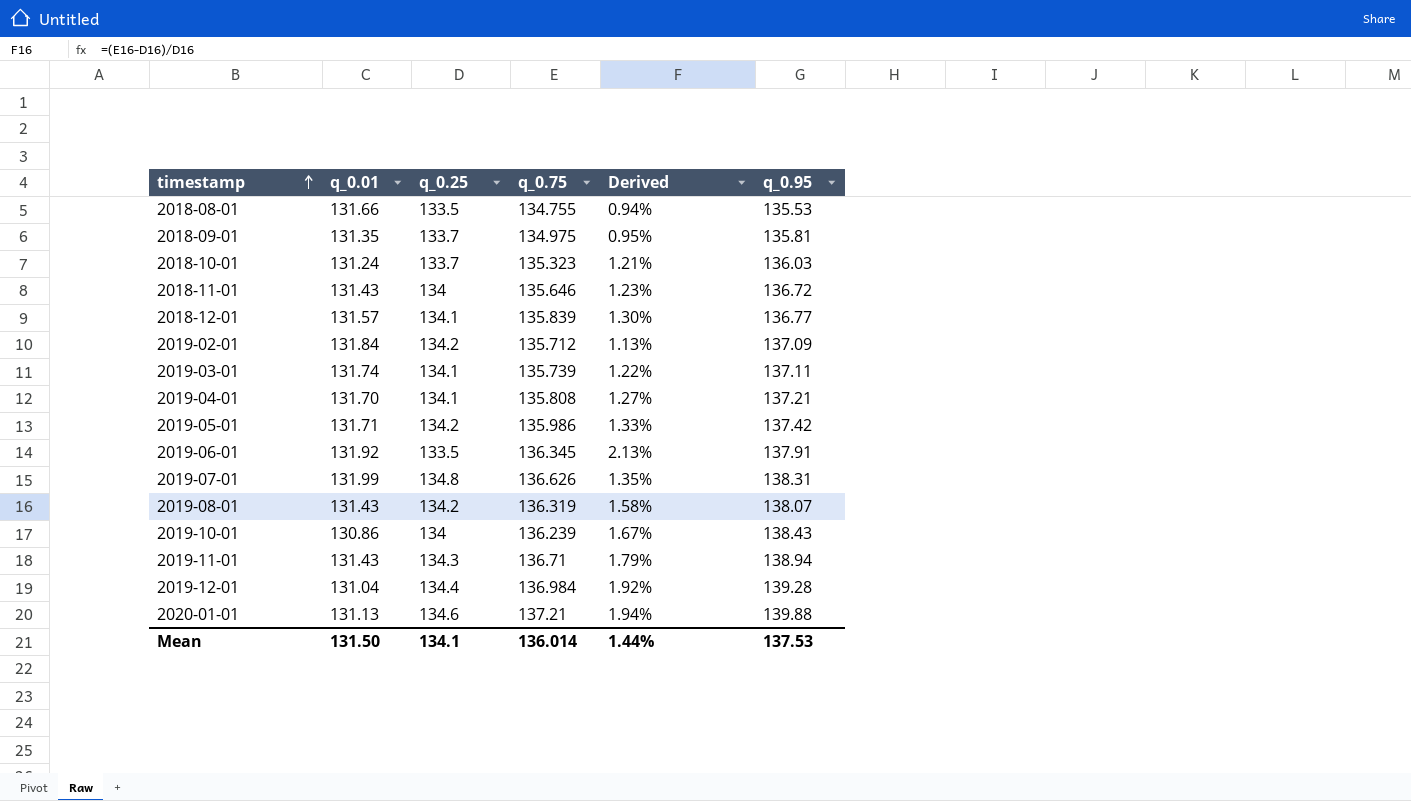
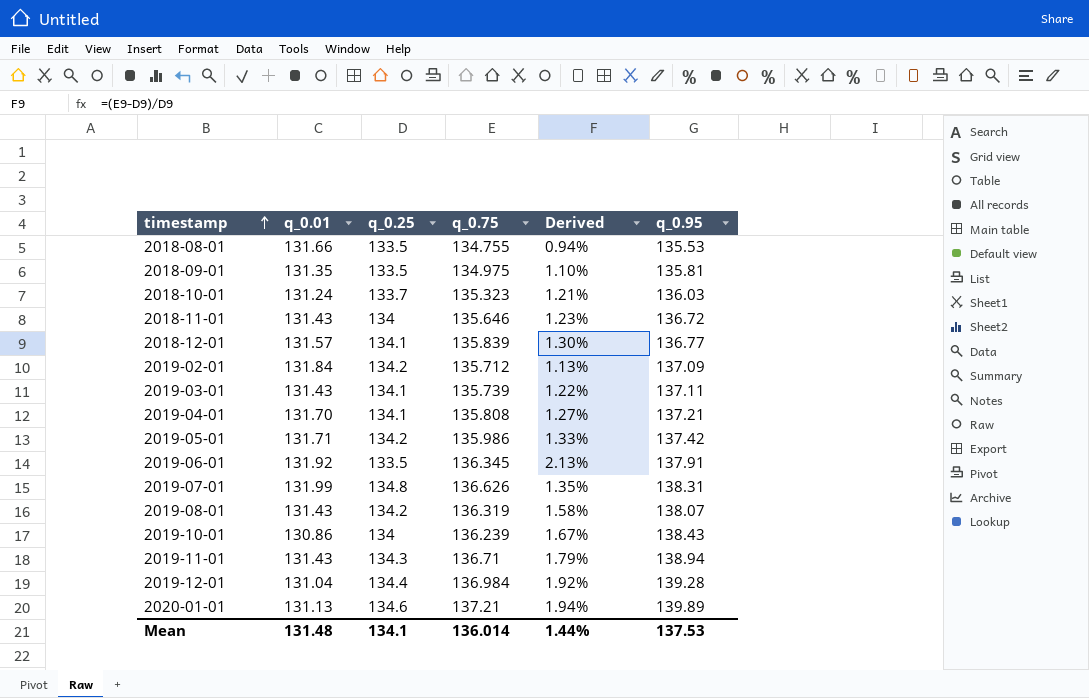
2018-09-01 | q_0.25: 133.7 -> 133.5
2018-09-01 | Derived: 0.95% -> 1.10%
2019-03-01 | q_0.01: 131.74 -> 131.43
2020-01-01 | q_0.95: 139.88 -> 139.89
Mean | q_0.01: 131.50 -> 131.48

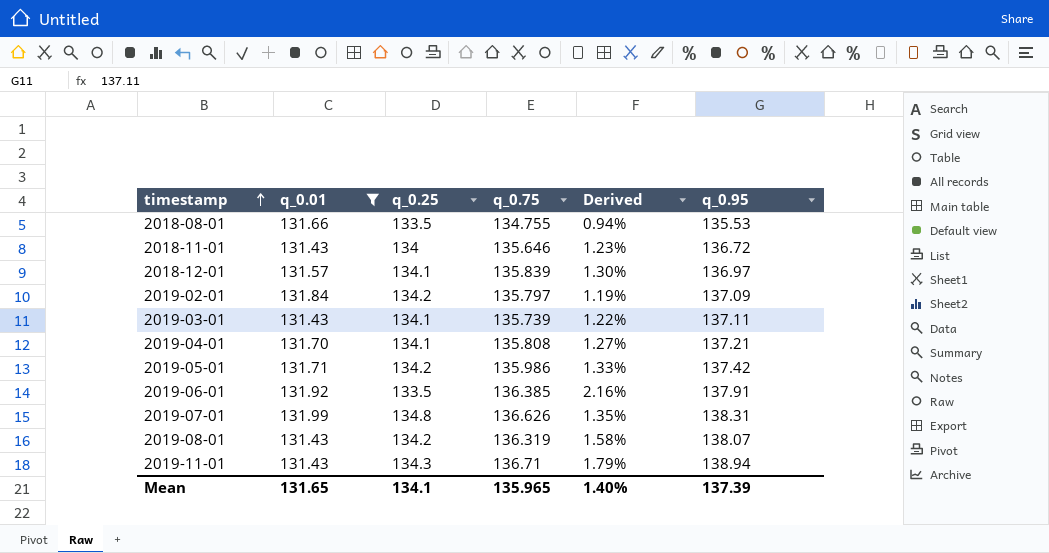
filter: none -> q_0.01 >= 131.43
2018-12-01 | q_0.95: 136.77 -> 136.97
2019-02-01 | q_0.75: 135.712 -> 135.797
2019-02-01 | Derived: 1.13% -> 1.19%
2019-06-01 | q_0.75: 136.345 -> 136.385
2019-06-01 | Derived: 2.13% -> 2.16%
Mean | q_0.01: 131.48 -> 131.65
Mean | q_0.75: 136.014 -> 135.965
Mean | Derived: 1.44% -> 1.40%
Mean | q_0.95: 137.53 -> 137.39

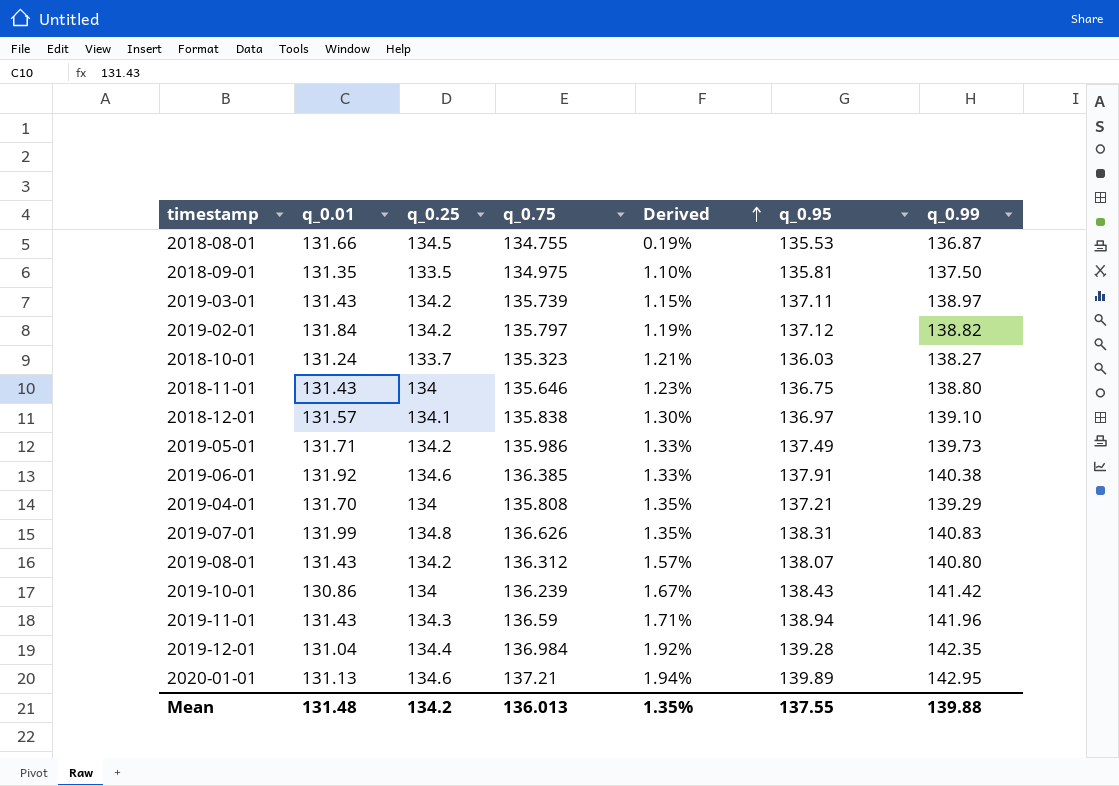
filter: q_0.01 >= 131.43 -> none
row order: timestamp ascending -> Derived ascending
column q_0.99 | position: none -> 7
2018-08-01 | q_0.25: 133.5 -> 134.5
2018-08-01 | Derived: 0.94% -> 0.19%
2019-03-01 | q_0.25: 134.1 -> 134.2
2019-03-01 | Derived: 1.22% -> 1.15%
2019-02-01 | q_0.95: 137.09 -> 137.12
2018-11-01 | q_0.95: 136.72 -> 136.75
2018-12-01 | q_0.75: 135.839 -> 135.838
2019-05-01 | q_0.95: 137.42 -> 137.49
2019-06-01 | q_0.25: 133.5 -> 134.6
2019-06-01 | Derived: 2.16% -> 1.33%
2019-04-01 | q_0.25: 134.1 -> 134
2019-04-01 | Derived: 1.27% -> 1.35%
2019-08-01 | q_0.75: 136.319 -> 136.312
2019-08-01 | Derived: 1.58% -> 1.57%
2019-11-01 | q_0.75: 136.71 -> 136.59
2019-11-01 | Derived: 1.79% -> 1.71%
Mean | q_0.01: 131.65 -> 131.48
Mean | q_0.25: 134.1 -> 134.2
Mean | q_0.75: 135.965 -> 136.013
Mean | Derived: 1.40% -> 1.35%
Mean | q_0.95: 137.39 -> 137.55

